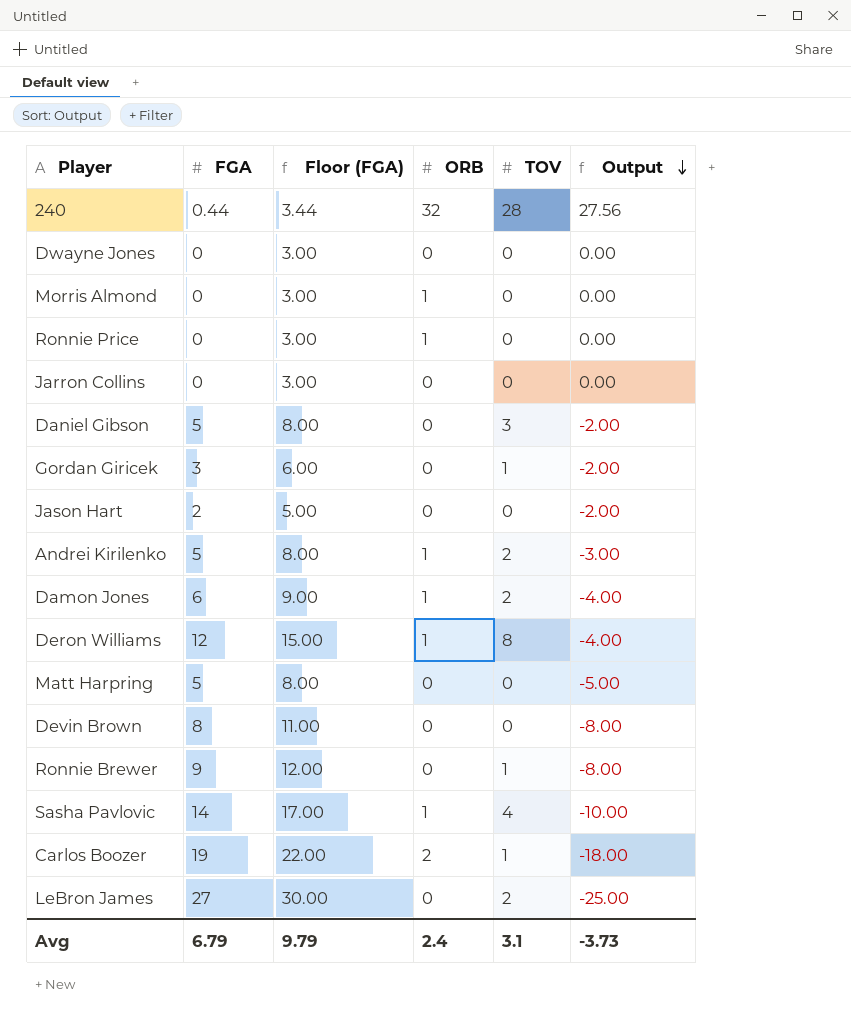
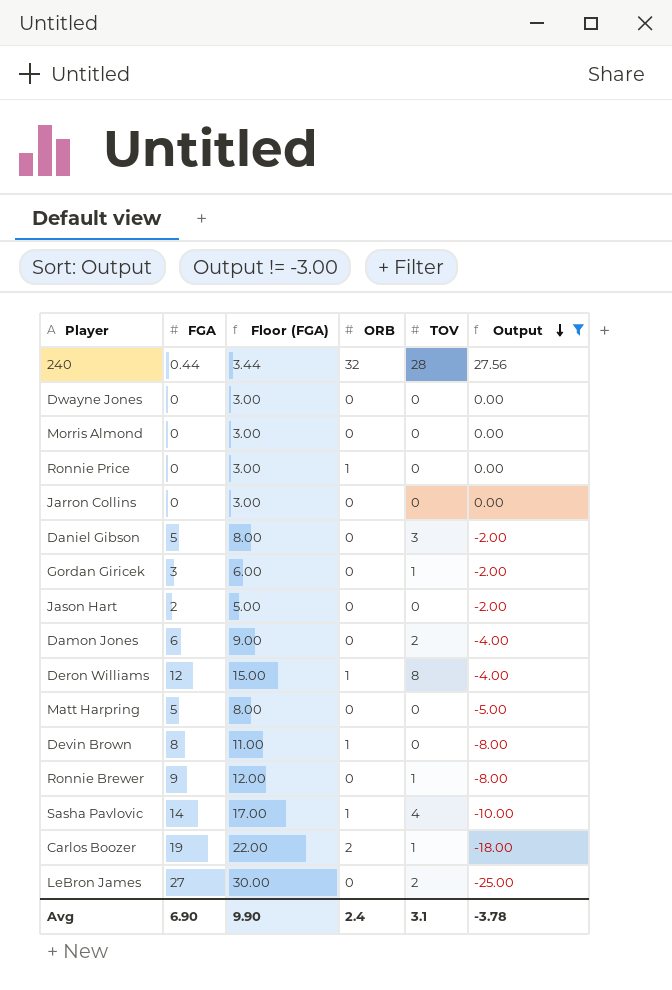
filter: none -> Output != -3.00
Morris Almond | ORB: 1 -> 0
Damon Jones | ORB: 1 -> 0
Devin Brown | ORB: 0 -> 1
Avg | FGA: 6.79 -> 6.90
Avg | Floor (FGA): 9.79 -> 9.90
Avg | Output: -3.73 -> -3.78

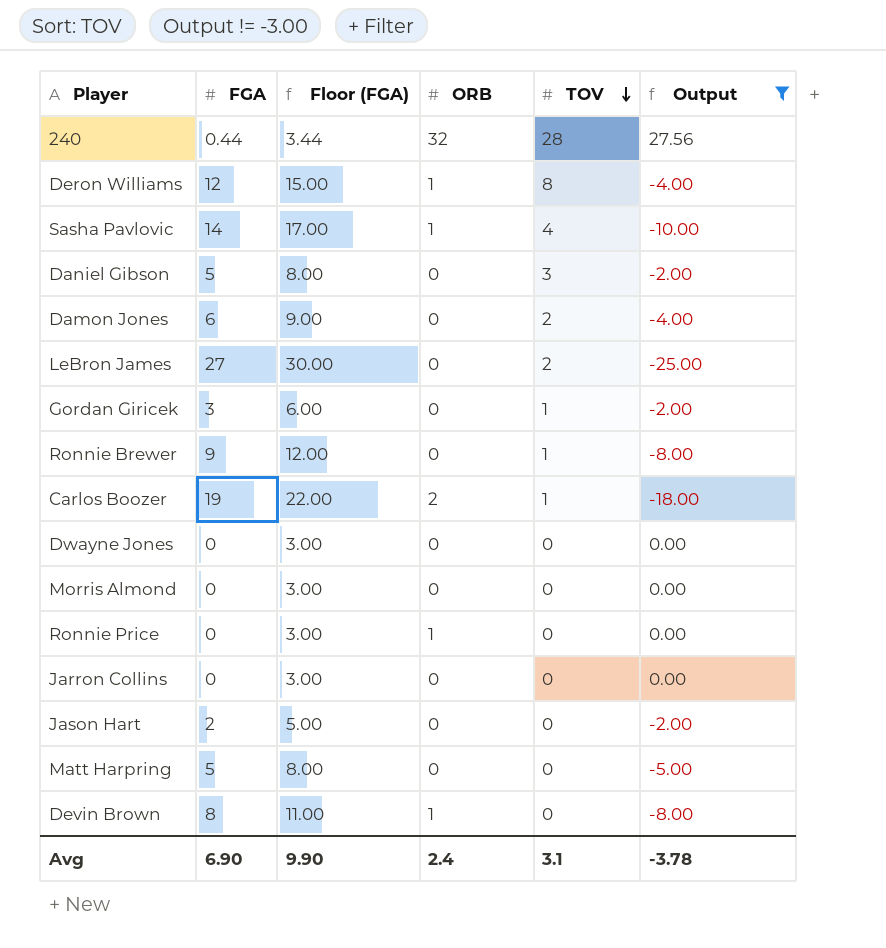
row order: Output descending -> TOV descending

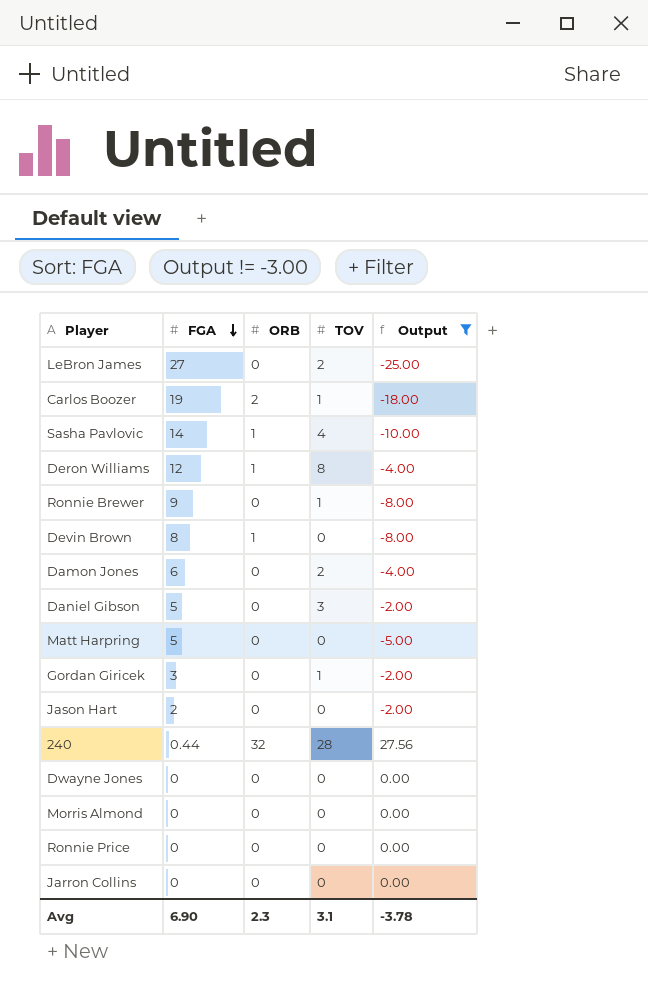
row order: TOV descending -> FGA descending
column Floor (FGA) | formula: [FGA] + 3 -> none
Ronnie Price | ORB: 1 -> 0
Avg | ORB: 2.4 -> 2.3

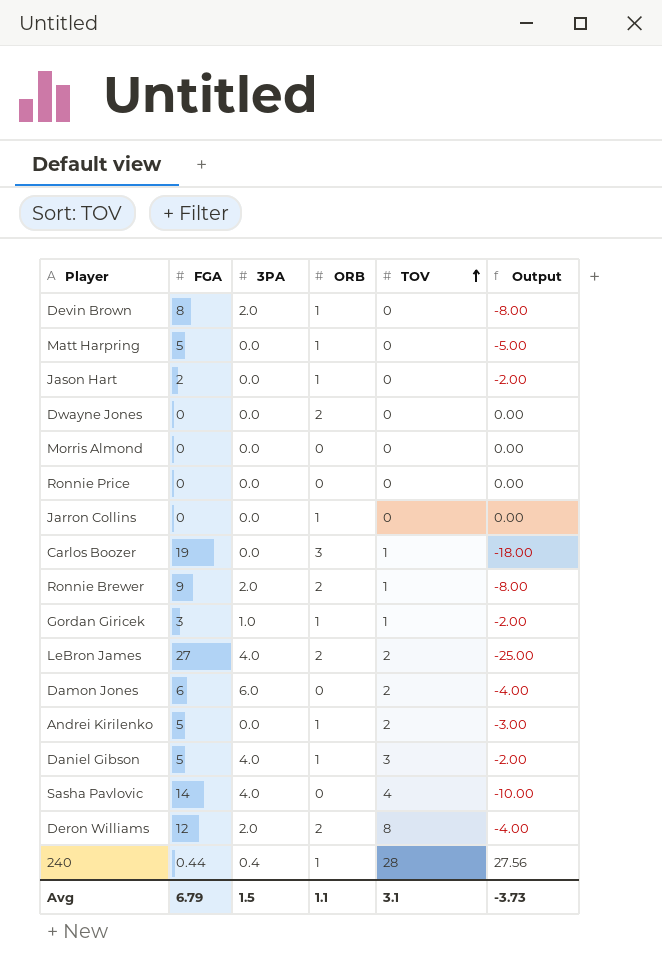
filter: Output != -3.00 -> none
row order: FGA descending -> TOV ascending
column 3PA | position: none -> 3
Matt Harpring | ORB: 0 -> 1
Jason Hart | ORB: 0 -> 1
Dwayne Jones | ORB: 0 -> 2
Jarron Collins | ORB: 0 -> 1
Carlos Boozer | ORB: 2 -> 3
Ronnie Brewer | ORB: 0 -> 2
Gordan Giricek | ORB: 0 -> 1
LeBron James | ORB: 0 -> 2
Daniel Gibson | ORB: 0 -> 1
Sasha Pavlovic | ORB: 1 -> 0
Deron Williams | ORB: 1 -> 2
240 | ORB: 32 -> 1
Avg | FGA: 6.90 -> 6.79
Avg | ORB: 2.3 -> 1.1
Avg | Output: -3.78 -> -3.73

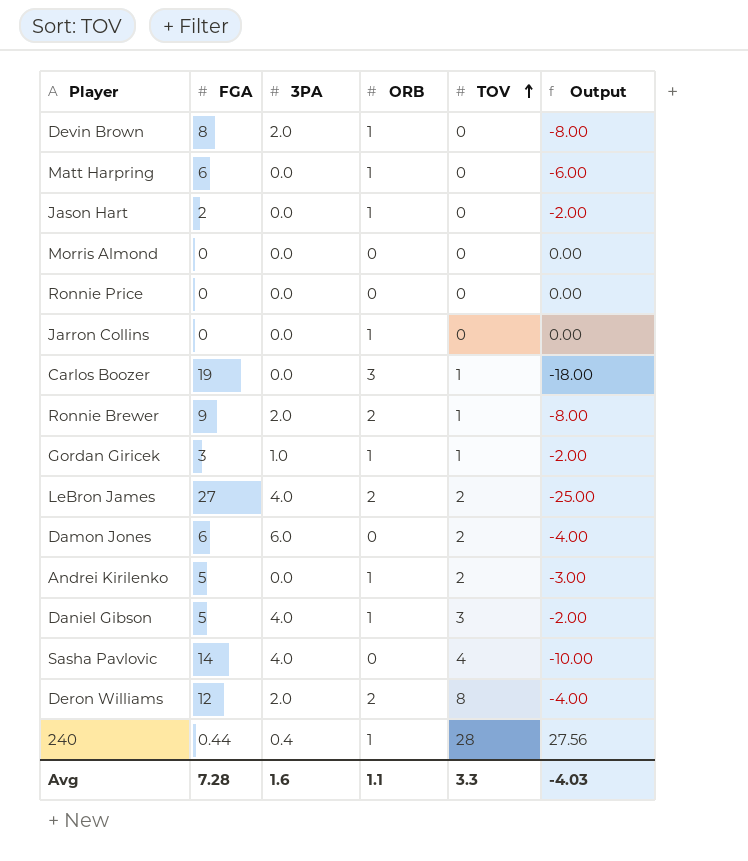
row Dwayne Jones: 0 | 0.0 | 2 | 0 | 0.00 -> none
Matt Harpring | FGA: 5 -> 6
Matt Harpring | Output: -5.00 -> -6.00
Avg | FGA: 6.79 -> 7.28
Avg | 3PA: 1.5 -> 1.6
Avg | TOV: 3.1 -> 3.3
Avg | Output: -3.73 -> -4.03

